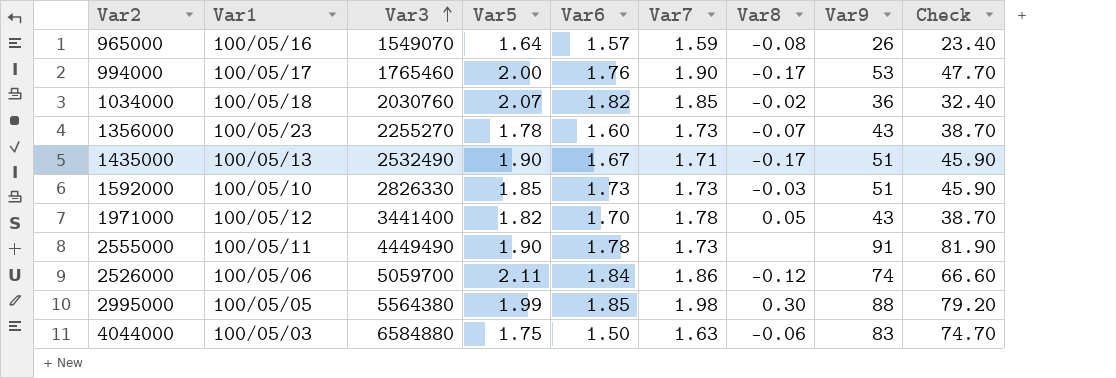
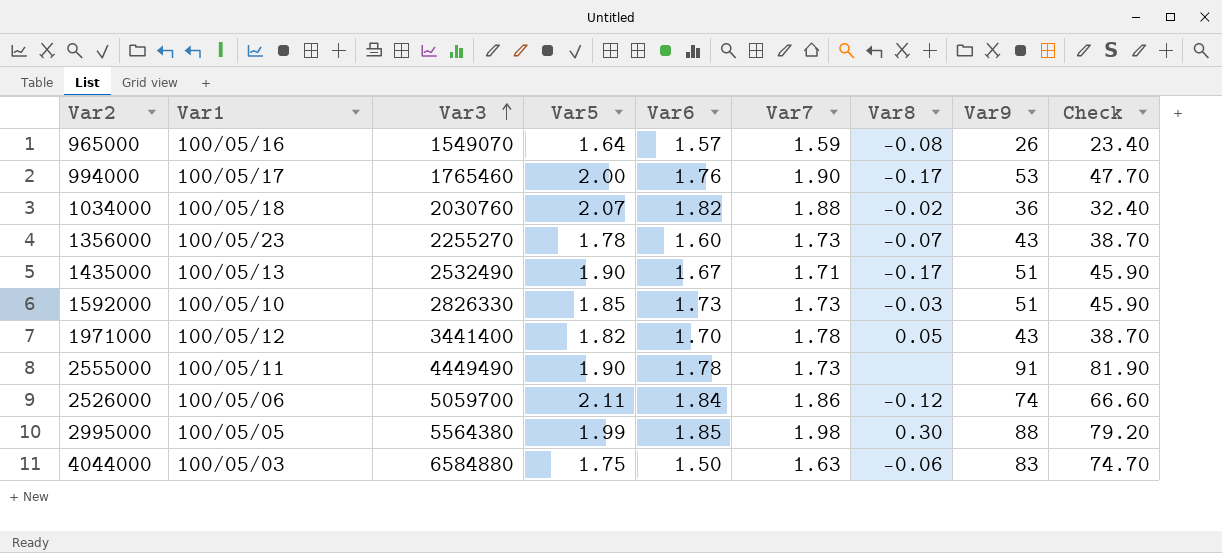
1034000 | Var7: 1.85 -> 1.88

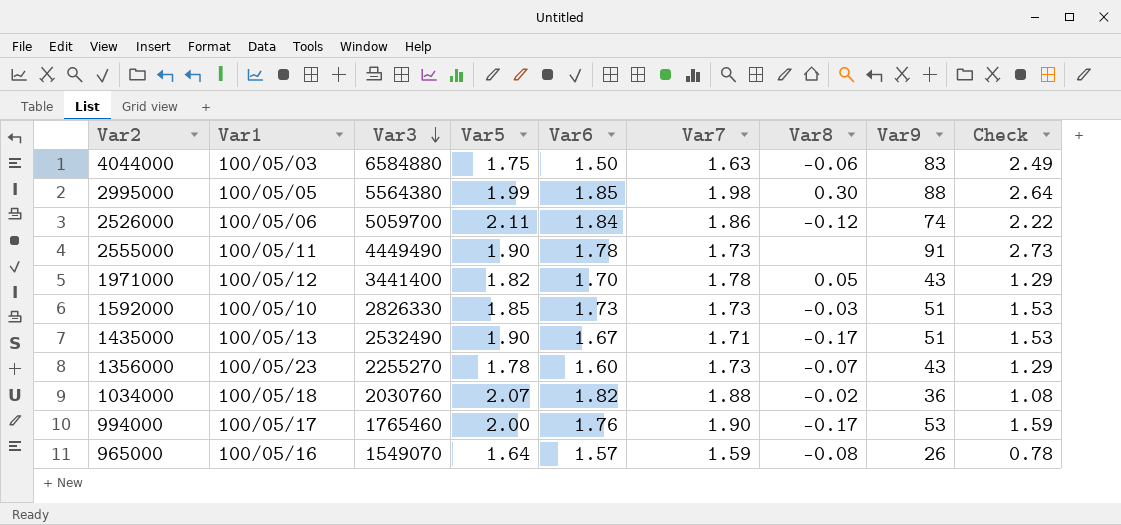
row order: Var3 ascending -> Var3 descending
column Check | formula: [Var9] * 0.9 -> [Var9] * 0.03

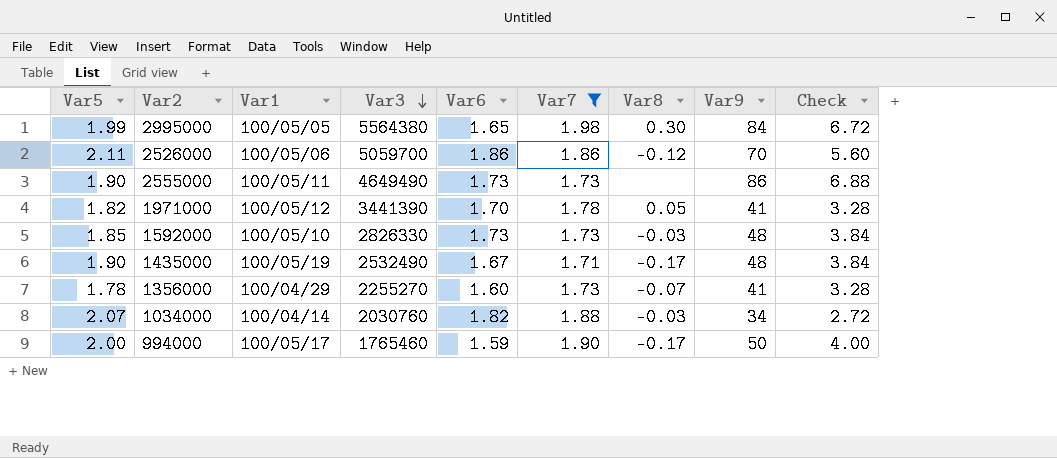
filter: none -> Var7 >= 1.71
column Var5 | position: 4 -> 1
column Check | formula: [Var9] * 0.03 -> [Var9] * 0.08
2995000 | Var6: 1.85 -> 1.65
2995000 | Var9: 88 -> 84
2526000 | Var6: 1.84 -> 1.86
2526000 | Var9: 74 -> 70
2555000 | Var3: 4449490 -> 4649490
2555000 | Var6: 1.78 -> 1.73
2555000 | Var9: 91 -> 86
1971000 | Var3: 3441400 -> 3441390
1971000 | Var9: 43 -> 41
1592000 | Var9: 51 -> 48
1435000 | Var1: 100/05/13 -> 100/05/19
1435000 | Var9: 51 -> 48
1356000 | Var1: 100/05/23 -> 100/04/29
1356000 | Var9: 43 -> 41
1034000 | Var1: 100/05/18 -> 100/04/14
1034000 | Var8: -0.02 -> -0.03
1034000 | Var9: 36 -> 34
994000 | Var6: 1.76 -> 1.59
994000 | Var9: 53 -> 50

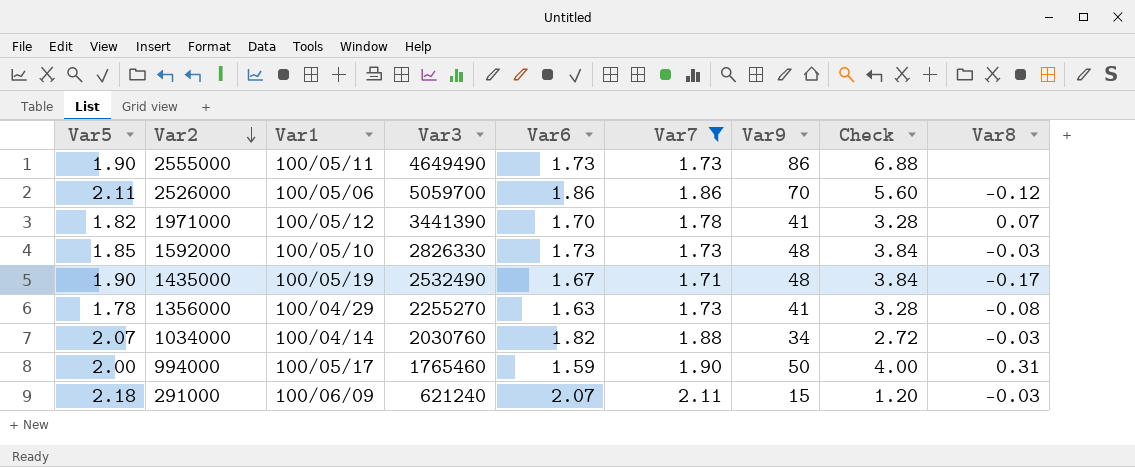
row order: Var3 descending -> Var2 descending
column Var8 | position: 7 -> 9
row 2995000: 1.99 | 100/05/05 | 5564380 | 1.65 | 1.98 | 0.30 | 84 | 6.72 -> none
1971000 | Var8: 0.05 -> 0.07
1356000 | Var6: 1.60 -> 1.63
1356000 | Var8: -0.07 -> -0.08
994000 | Var8: -0.17 -> 0.31
row 291000: none -> 2.18 | 100/06/09 | 621240 | 2.07 | 2.11 | 15 | 1.20 | -0.03

